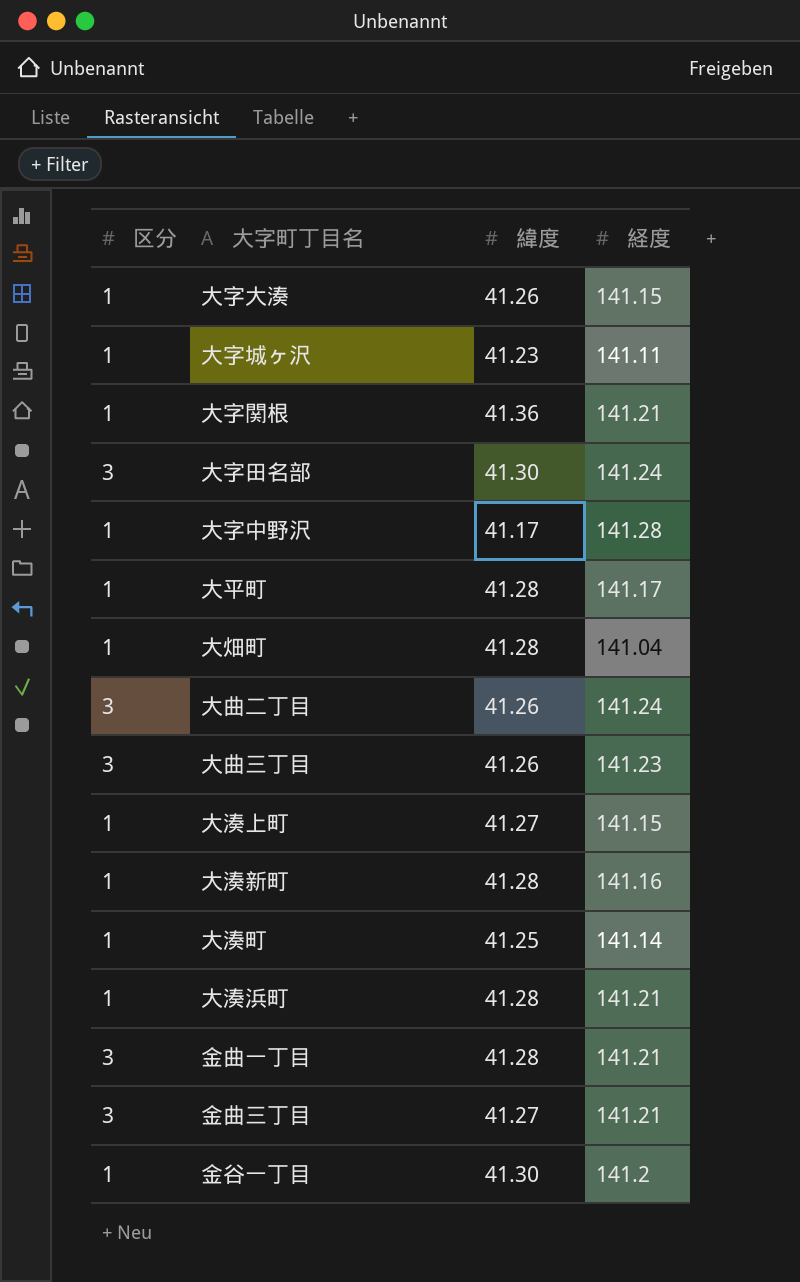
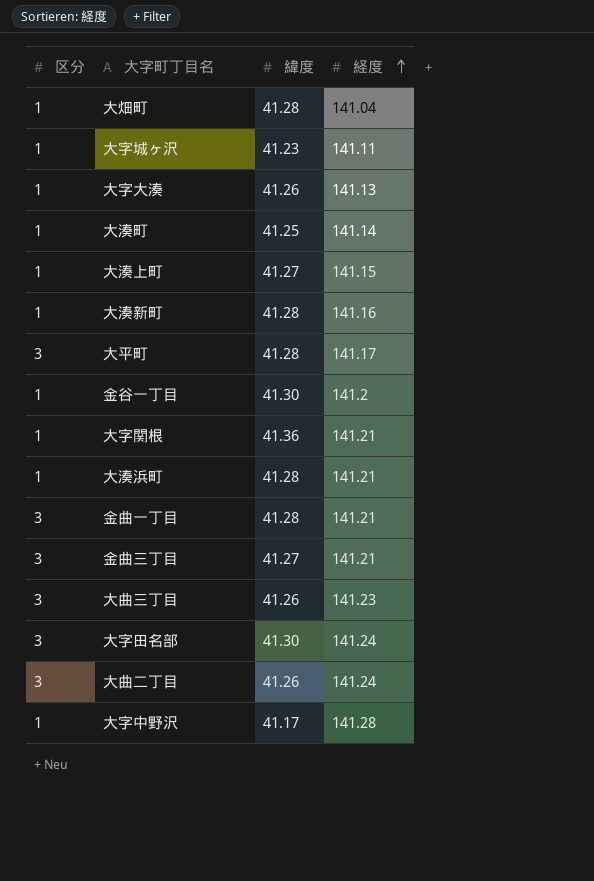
row order: none -> 経度 ascending
大字大湊 | 経度: 141.15 -> 141.13
大平町 | 区分: 1 -> 3

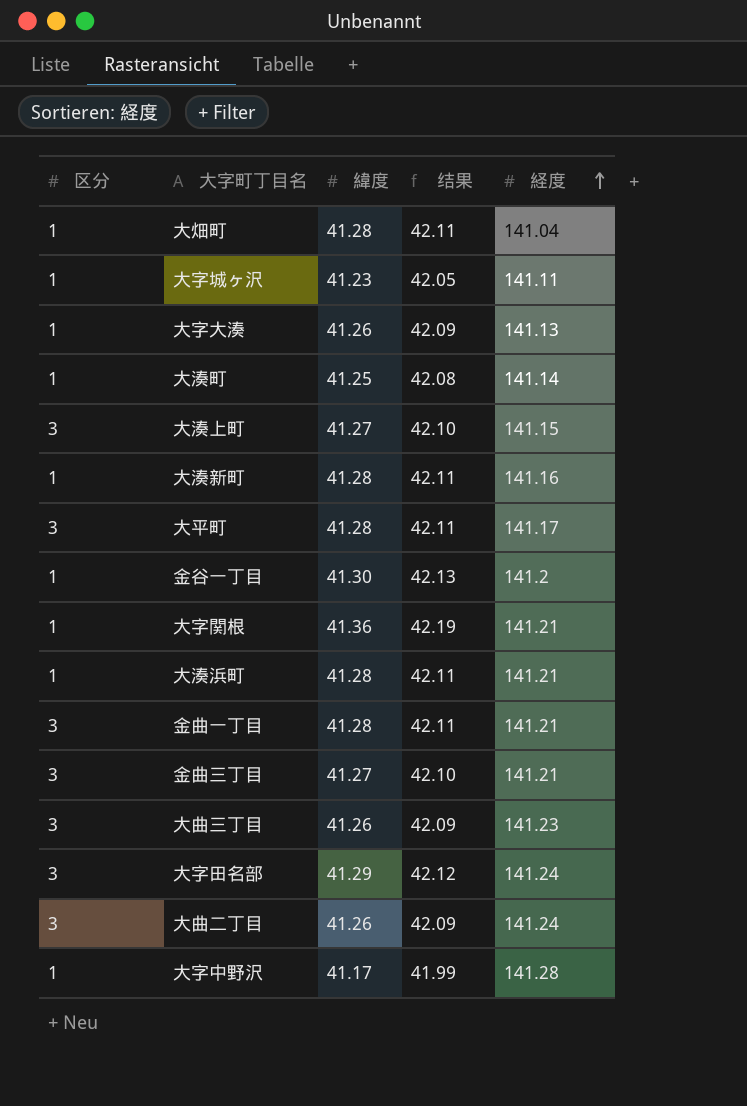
column 结果 | formula: none -> [緯度] * 1.02
大湊上町 | 区分: 1 -> 3
大字田名部 | 緯度: 41.30 -> 41.29

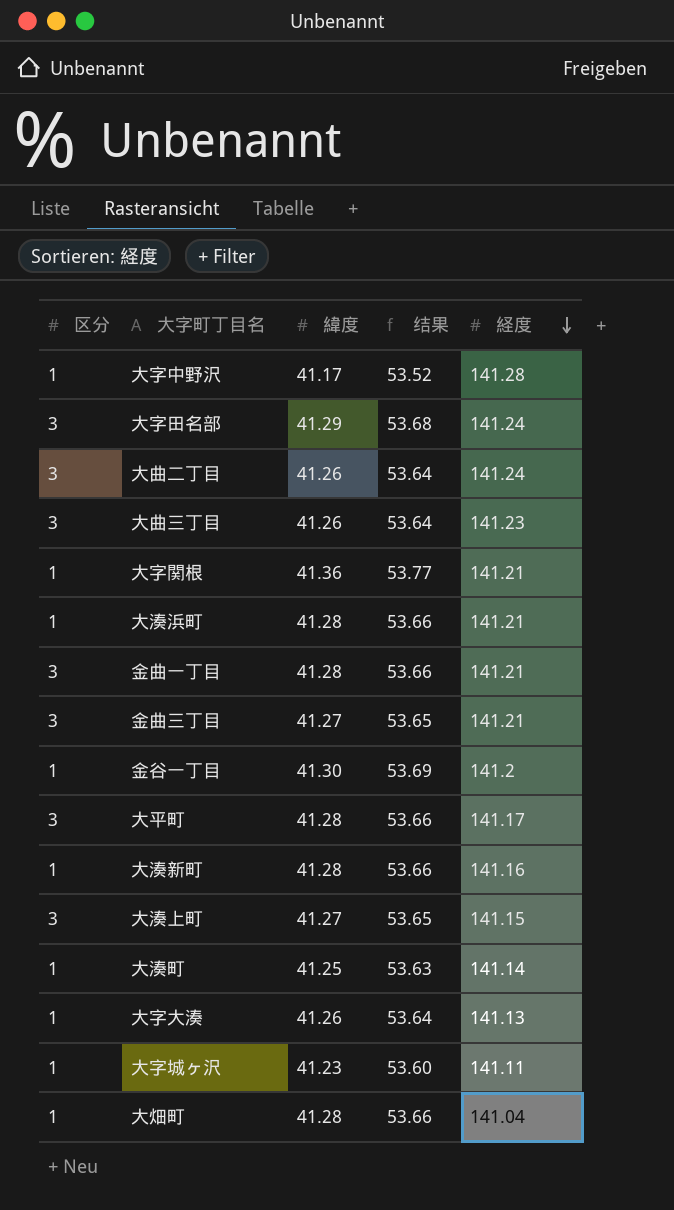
row order: 経度 ascending -> 経度 descending
column 结果 | formula: [緯度] * 1.02 -> [緯度] * 1.3

